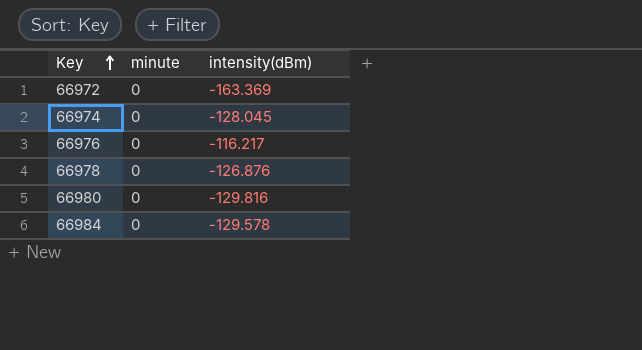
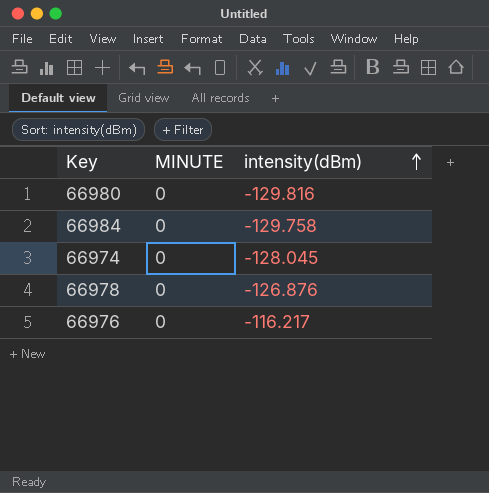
row order: Key ascending -> intensity(dBm) ascending
column name: minute -> MINUTE
row 66972: 0 | -163.369 -> none
66984 | intensity(dBm): -129.578 -> -129.758

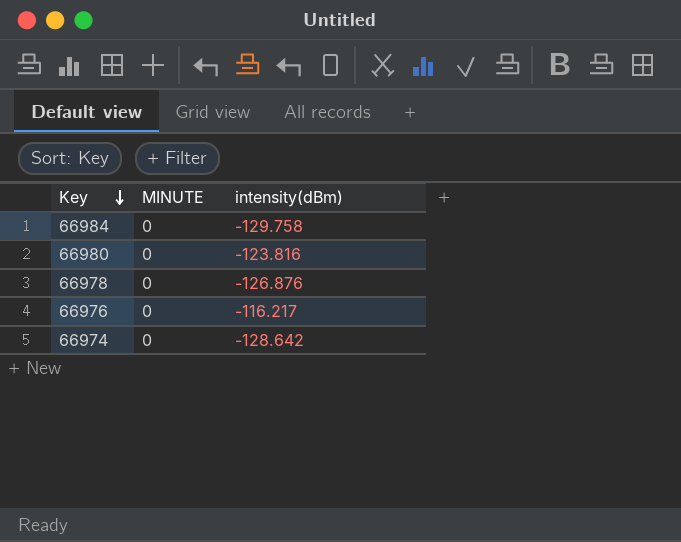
row order: intensity(dBm) ascending -> Key descending
66980 | intensity(dBm): -129.816 -> -123.816
66974 | intensity(dBm): -128.045 -> -128.642

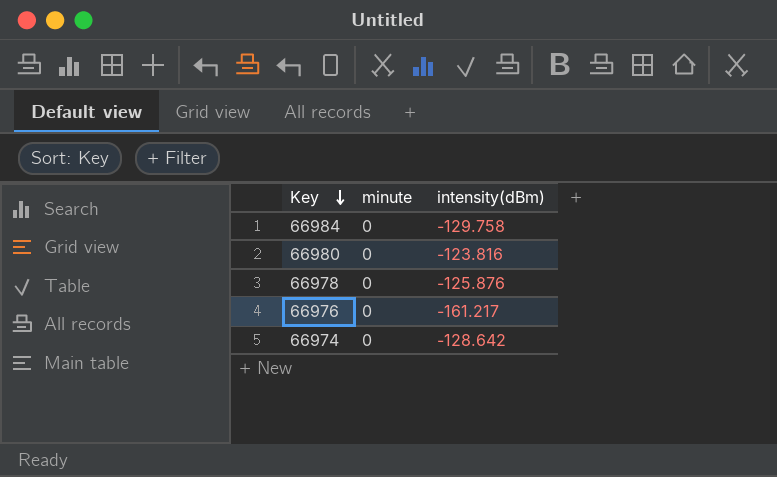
column name: MINUTE -> minute
66978 | intensity(dBm): -126.876 -> -125.876
66976 | intensity(dBm): -116.217 -> -161.217

